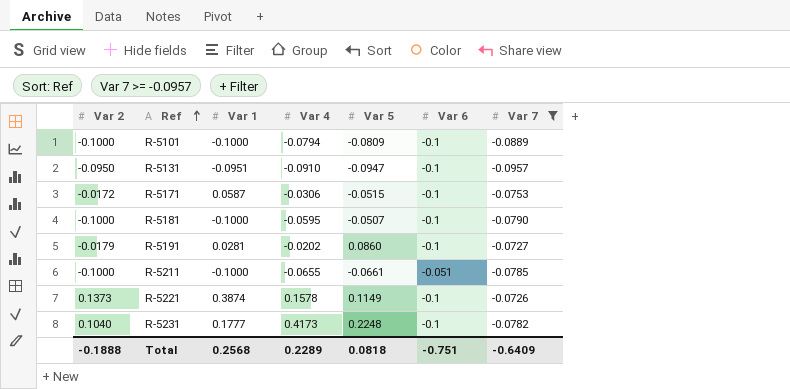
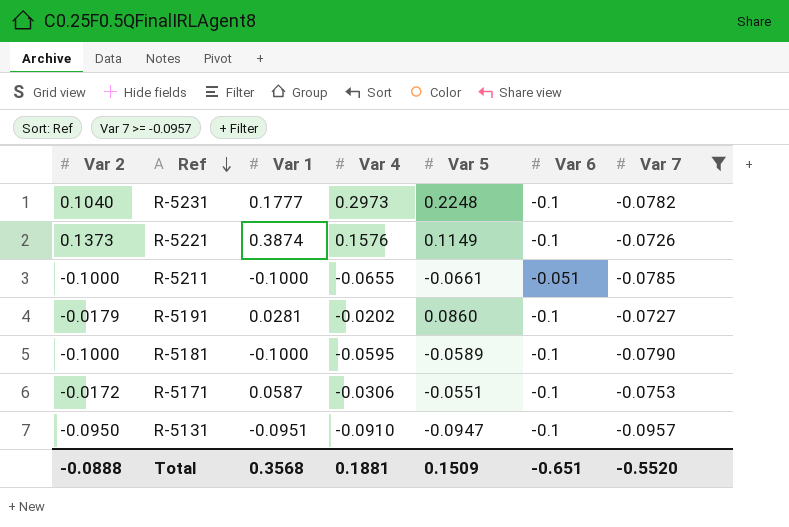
row order: Ref ascending -> Ref descending
row R-5101: -0.1000 | -0.1000 | -0.0794 | -0.0809 | -0.1 | -0.0889 -> none
R-5231 | Var 4: 0.4173 -> 0.2973
R-5221 | Var 4: 0.1578 -> 0.1576
R-5181 | Var 5: -0.0507 -> -0.0589
R-5171 | Var 5: -0.0515 -> -0.0551
Total | Var 2: -0.1888 -> -0.0888
Total | Var 1: 0.2568 -> 0.3568
Total | Var 4: 0.2289 -> 0.1881
Total | Var 5: 0.0818 -> 0.1509
Total | Var 6: -0.751 -> -0.651
Total | Var 7: -0.6409 -> -0.5520

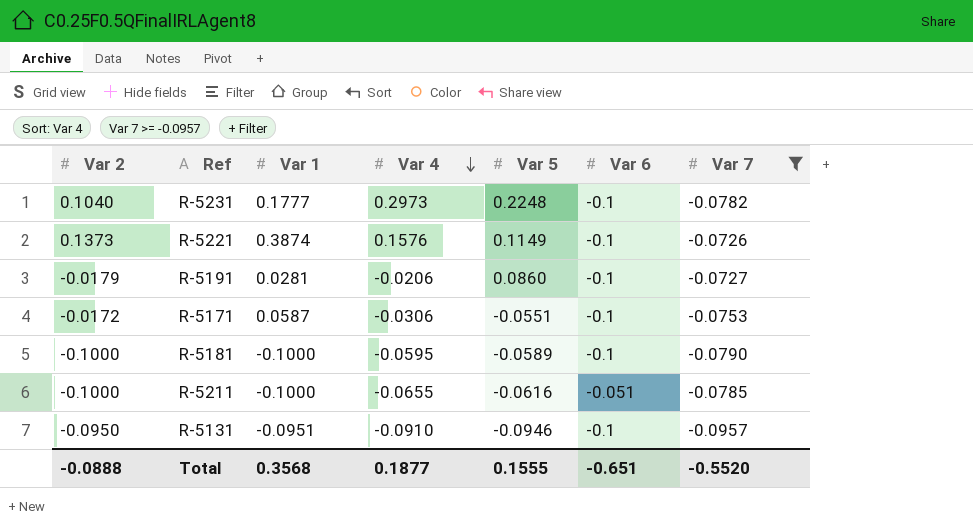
row order: Ref descending -> Var 4 descending
R-5191 | Var 4: -0.0202 -> -0.0206
R-5211 | Var 5: -0.0661 -> -0.0616
R-5131 | Var 5: -0.0947 -> -0.0946
Total | Var 4: 0.1881 -> 0.1877
Total | Var 5: 0.1509 -> 0.1555

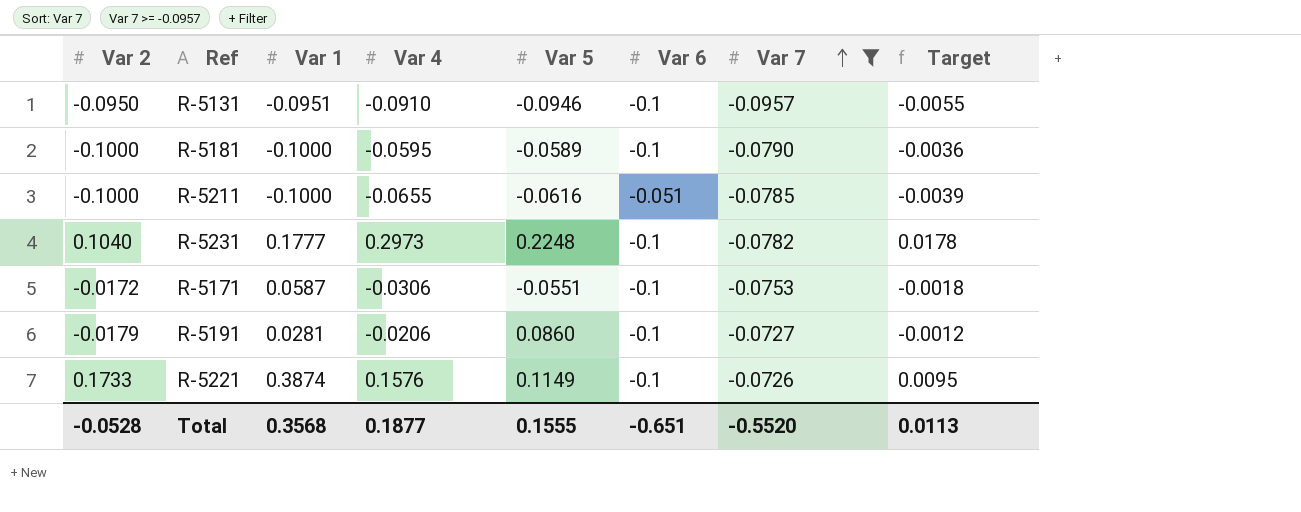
row order: Var 4 descending -> Var 7 ascending
column Target | formula: none -> [Var 4] * 0.06
R-5221 | Var 2: 0.1373 -> 0.1733
Total | Var 2: -0.0888 -> -0.0528

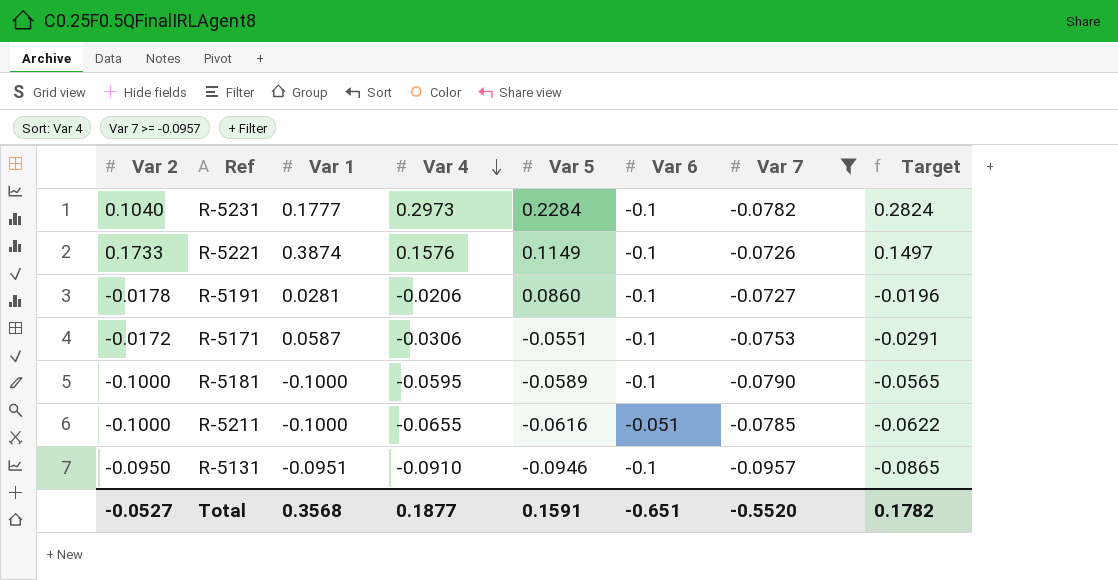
row order: Var 7 ascending -> Var 4 descending
column Target | formula: [Var 4] * 0.06 -> [Var 4] * 0.95
R-5231 | Var 5: 0.2248 -> 0.2284
R-5191 | Var 2: -0.0179 -> -0.0178
Total | Var 2: -0.0528 -> -0.0527
Total | Var 5: 0.1555 -> 0.1591
Total | Target: 0.0113 -> 0.1782

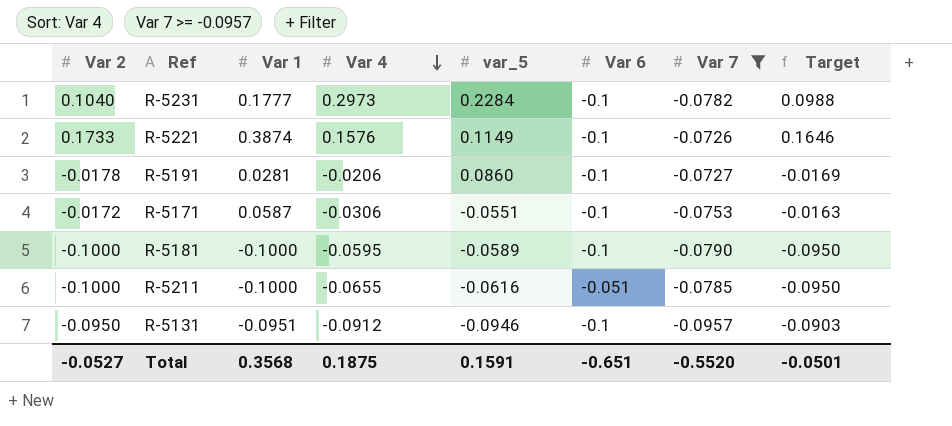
column name: Var 5 -> var_5
column Target | formula: [Var 4] * 0.95 -> [Var 2] * 0.95
R-5131 | Var 4: -0.0910 -> -0.0912
Total | Var 4: 0.1877 -> 0.1875
Total | Target: 0.1782 -> -0.0501

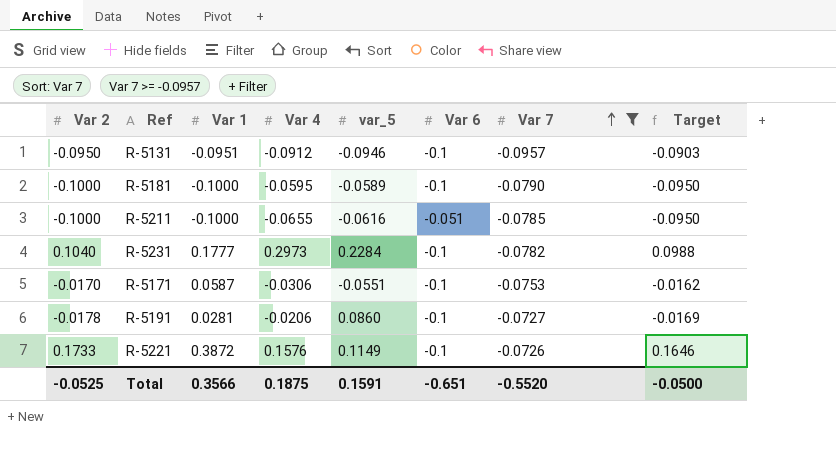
row order: Var 4 descending -> Var 7 ascending
R-5171 | Var 2: -0.0172 -> -0.0170
R-5171 | Target: -0.0163 -> -0.0162
R-5221 | Var 1: 0.3874 -> 0.3872
Total | Var 2: -0.0527 -> -0.0525
Total | Var 1: 0.3568 -> 0.3566
Total | Target: -0.0501 -> -0.0500

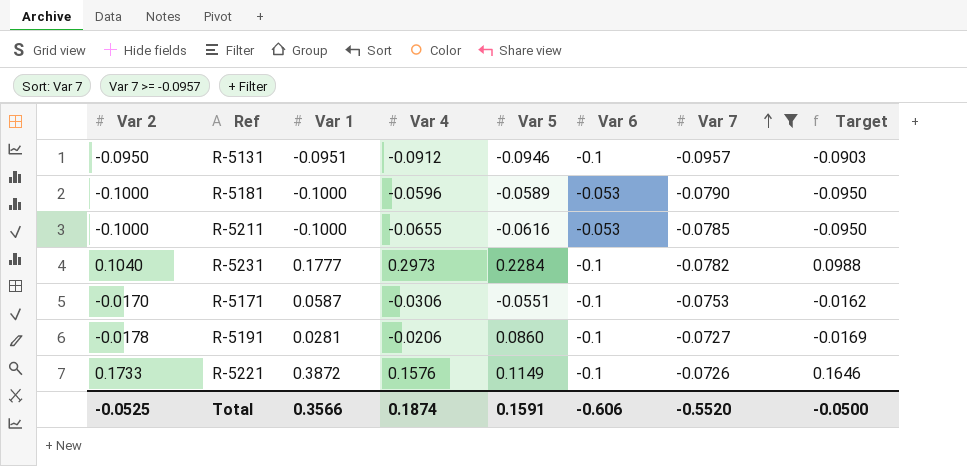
column name: var_5 -> Var 5
R-5181 | Var 4: -0.0595 -> -0.0596
R-5181 | Var 6: -0.1 -> -0.053
R-5211 | Var 6: -0.051 -> -0.053
Total | Var 4: 0.1875 -> 0.1874
Total | Var 6: -0.651 -> -0.606

